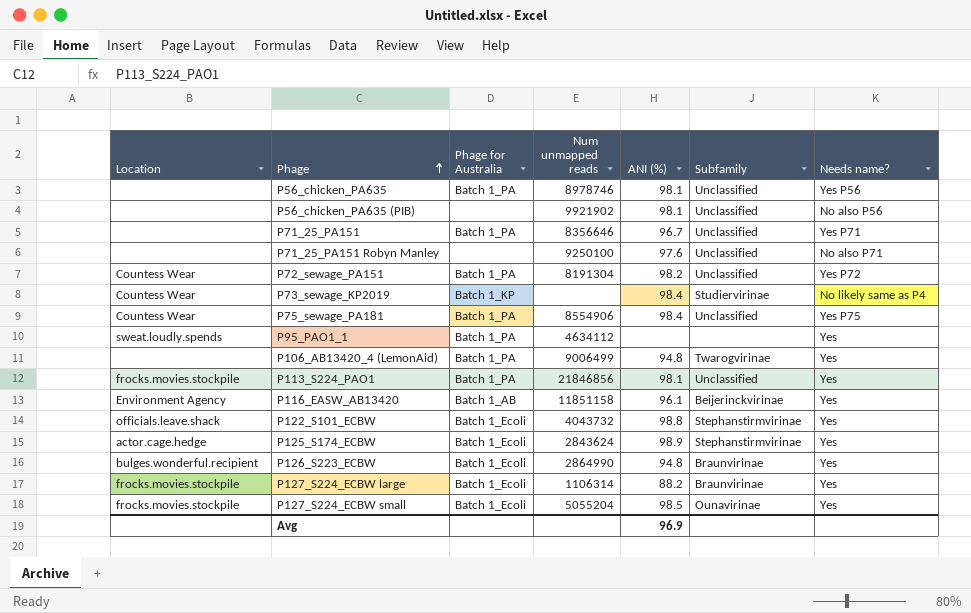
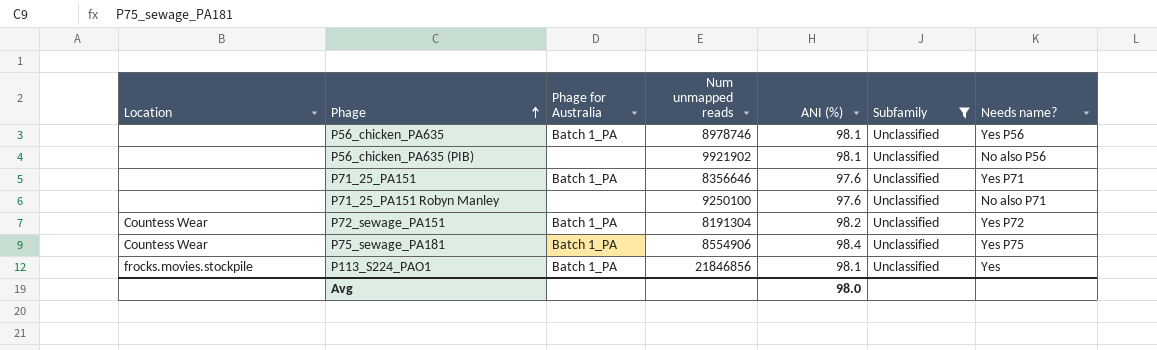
filter: none -> Subfamily = Unclassified
P71_25_PA151 | ANI (%): 96.7 -> 97.6
Avg | ANI (%): 96.9 -> 98.0

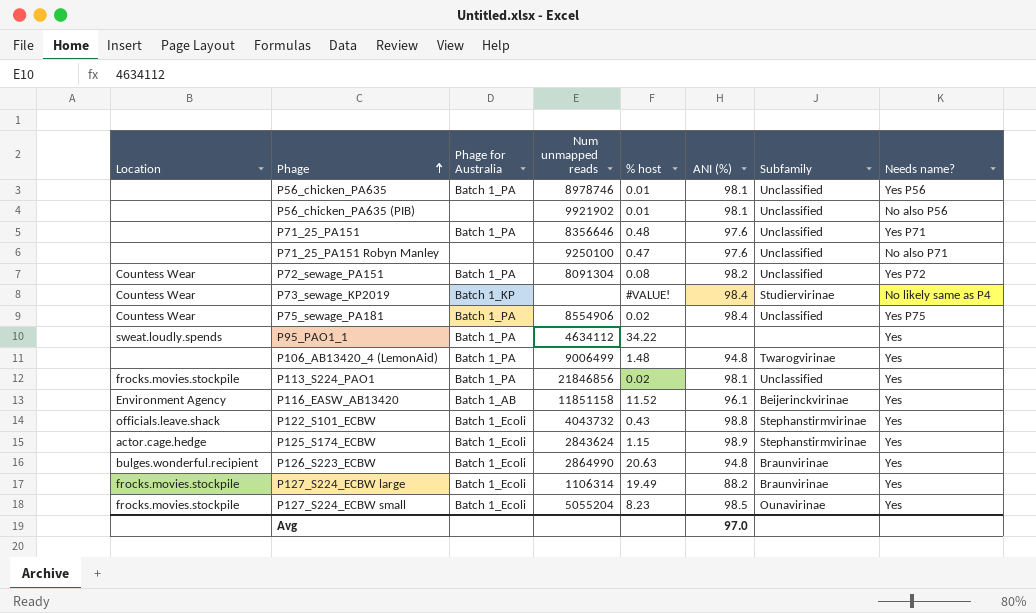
filter: Subfamily = Unclassified -> none
column % host | position: none -> 5
P72_sewage_PA151 | Num unmapped reads: 8191304 -> 8091304
Avg | ANI (%): 98.0 -> 97.0

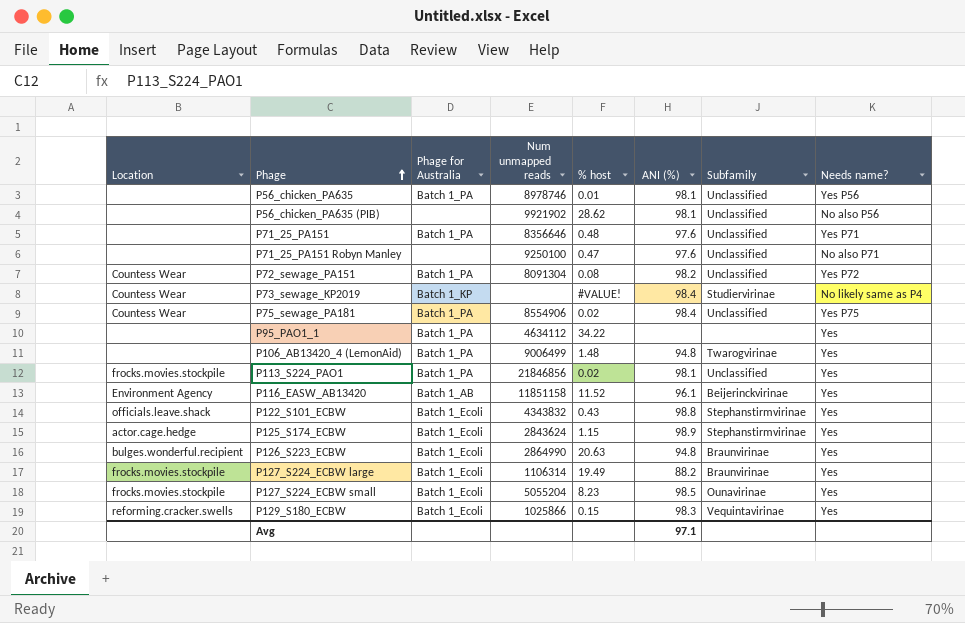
P56_chicken_PA635 (PIB) | % host: 0.01 -> 28.62
P95_PAO1_1 | Location: sweat.loudly.spends -> none
P122_S101_ECBW | Num unmapped reads: 4043732 -> 4343832
row P129_S180_ECBW: none -> reforming.cracker.swells | Batch 1_Ecoli | 1025866 | 0.15 | 98.3 | Vequintavirinae | Yes
Avg | ANI (%): 97.0 -> 97.1

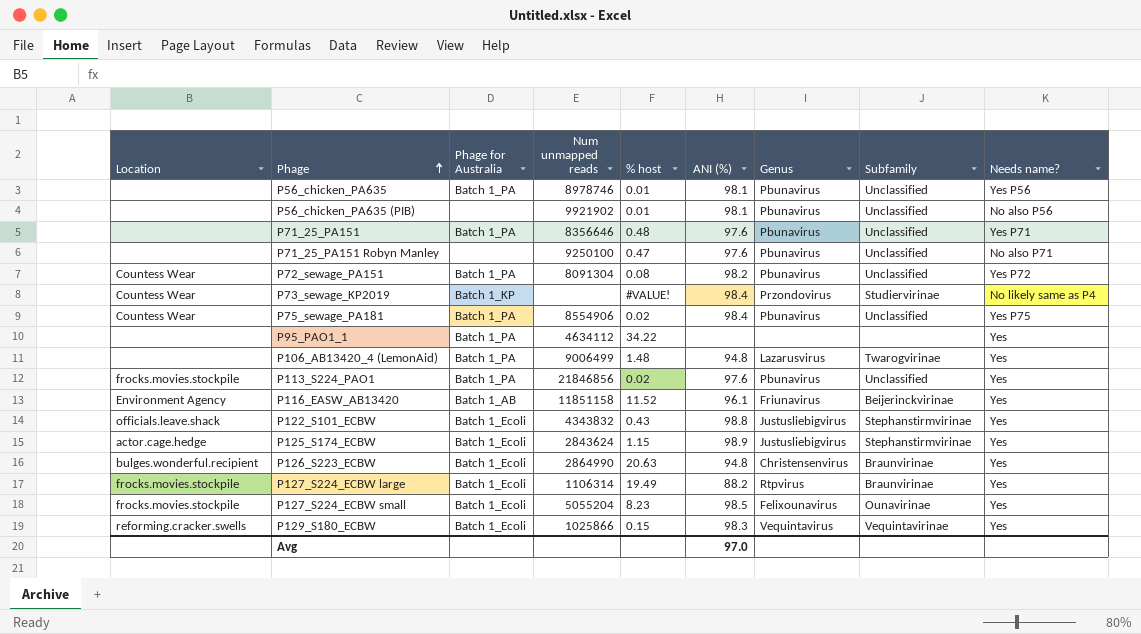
column Genus | position: none -> 7
P56_chicken_PA635 (PIB) | % host: 28.62 -> 0.01
P113_S224_PAO1 | ANI (%): 98.1 -> 97.6
Avg | ANI (%): 97.1 -> 97.0

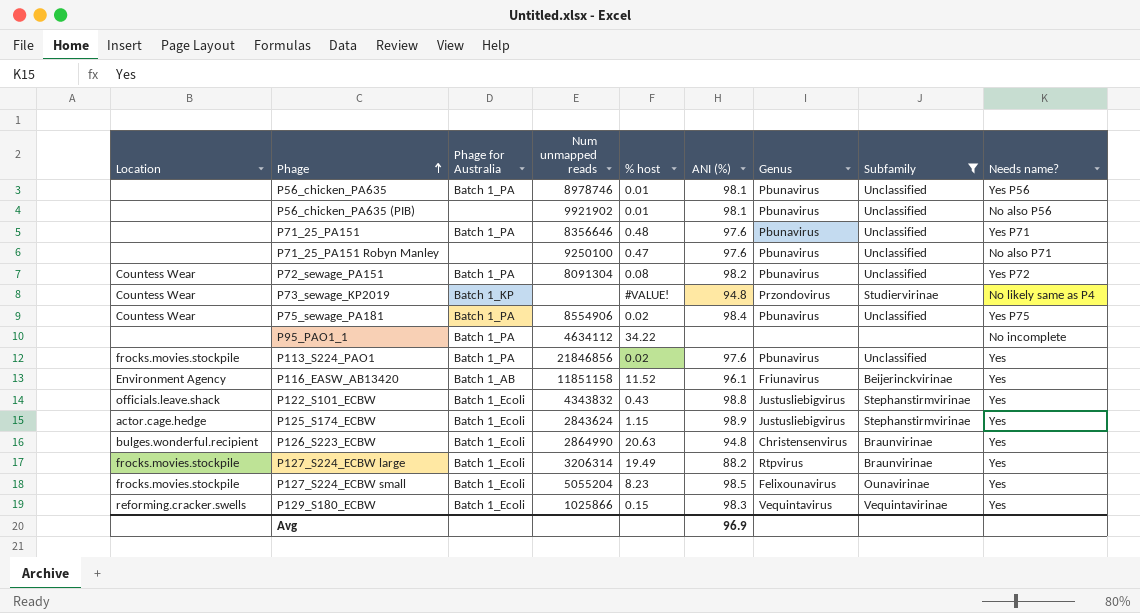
filter: none -> Subfamily != Twarogvirinae
P73_sewage_KP2019 | ANI (%): 98.4 -> 94.8
P95_PAO1_1 | Needs name?: Yes -> No incomplete
P127_S224_ECBW large | Num unmapped reads: 1106314 -> 3206314
Avg | ANI (%): 97.0 -> 96.9

